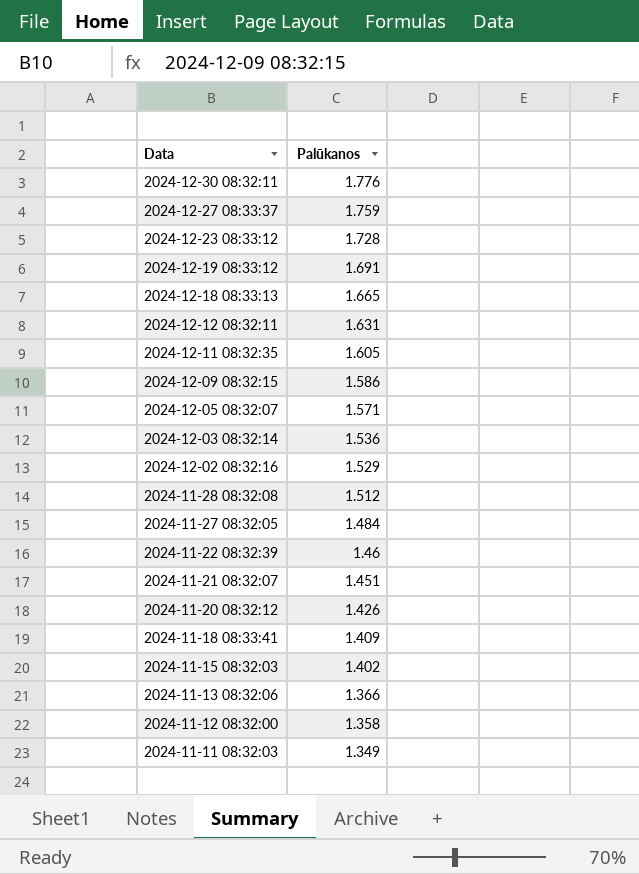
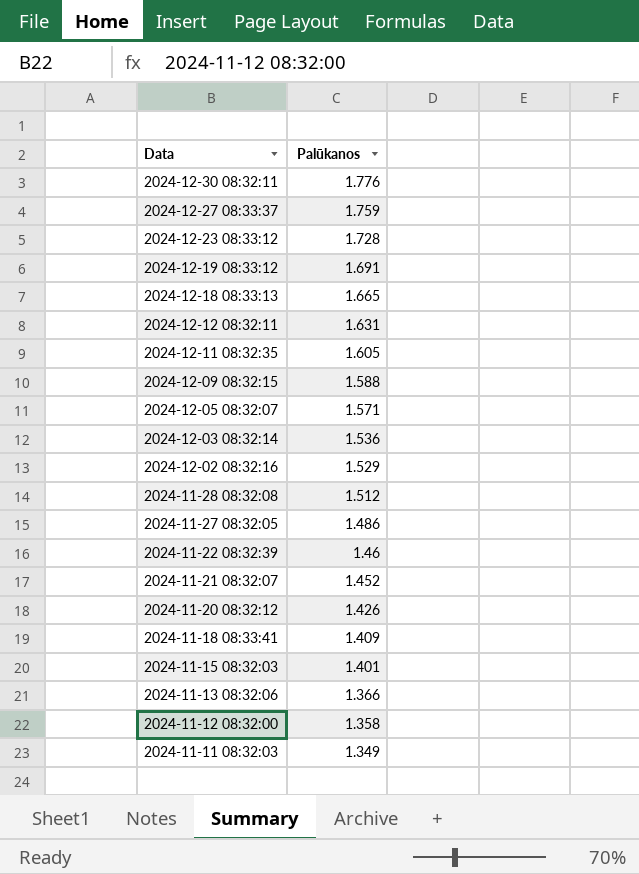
2024-12-09 08:32:15 | Palūkanos: 1.586 -> 1.588
2024-11-27 08:32:05 | Palūkanos: 1.484 -> 1.486
2024-11-21 08:32:07 | Palūkanos: 1.451 -> 1.452
2024-11-15 08:32:03 | Palūkanos: 1.402 -> 1.401

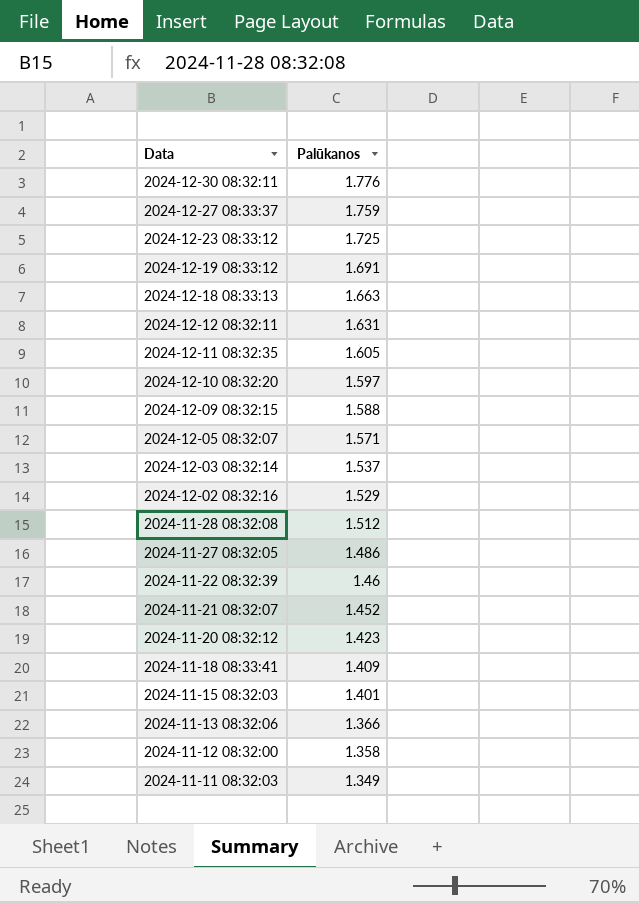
2024-12-23 08:33:12 | Palūkanos: 1.728 -> 1.725
2024-12-18 08:33:13 | Palūkanos: 1.665 -> 1.663
row 2024-12-10 08:32:20: none -> 1.597
2024-12-03 08:32:14 | Palūkanos: 1.536 -> 1.537
2024-11-20 08:32:12 | Palūkanos: 1.426 -> 1.423

